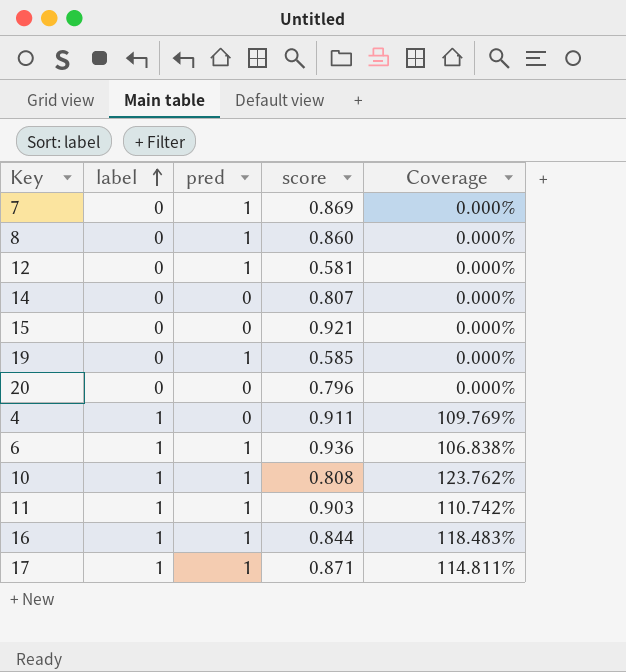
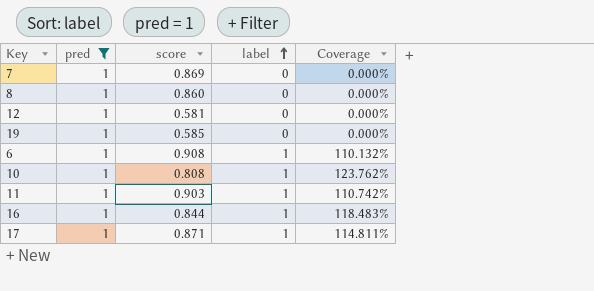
filter: none -> pred = 1
column label | position: 2 -> 4
6 | score: 0.936 -> 0.908
6 | Coverage: 106.838% -> 110.132%

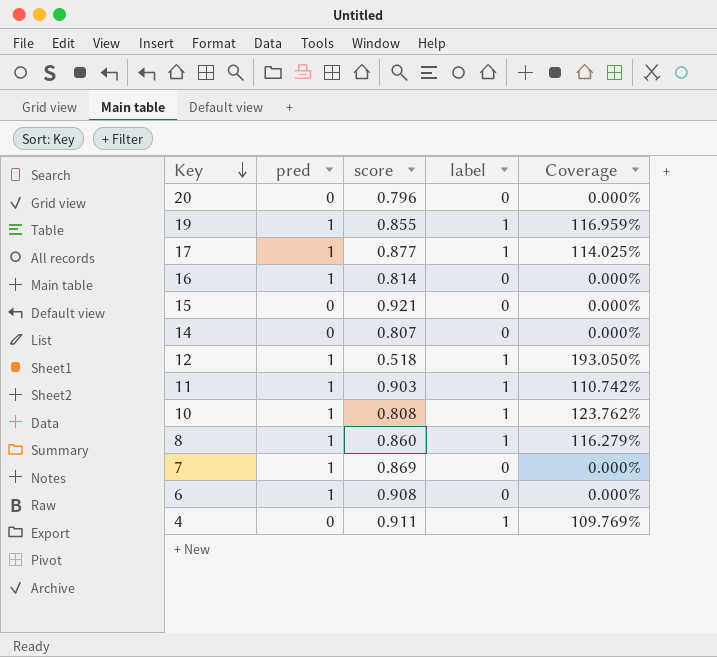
filter: pred = 1 -> none
row order: label ascending -> Key descending
19 | score: 0.585 -> 0.855
19 | label: 0 -> 1
19 | Coverage: 0.000% -> 116.959%
17 | score: 0.871 -> 0.877
17 | Coverage: 114.811% -> 114.025%
16 | score: 0.844 -> 0.814
16 | label: 1 -> 0
16 | Coverage: 118.483% -> 0.000%
12 | score: 0.581 -> 0.518
12 | label: 0 -> 1
12 | Coverage: 0.000% -> 193.050%
8 | label: 0 -> 1
8 | Coverage: 0.000% -> 116.279%
6 | label: 1 -> 0
6 | Coverage: 110.132% -> 0.000%

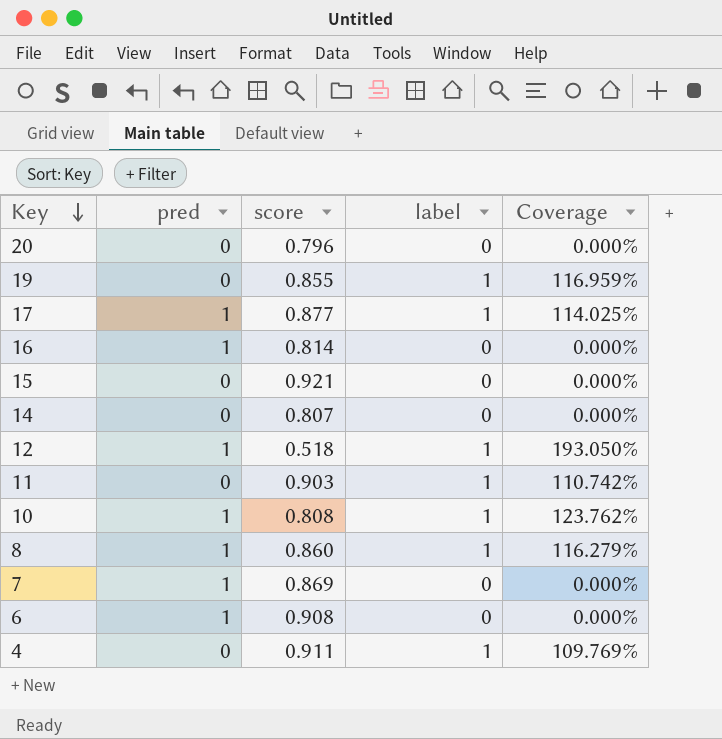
19 | pred: 1 -> 0
11 | pred: 1 -> 0

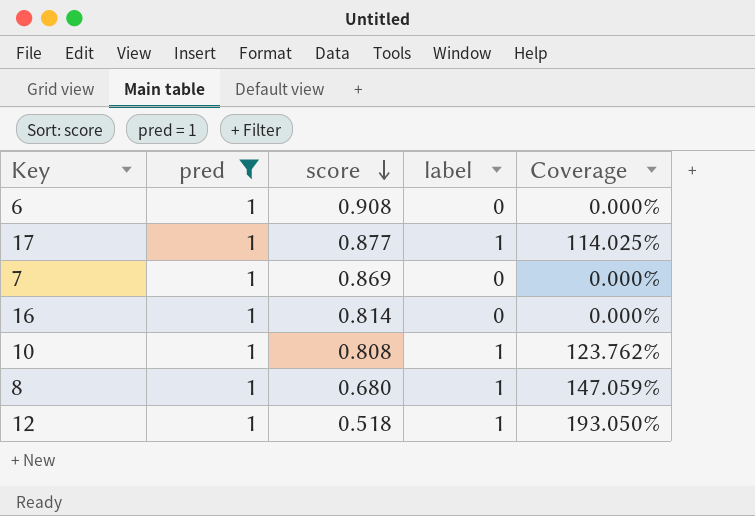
filter: none -> pred = 1
row order: Key descending -> score descending
8 | score: 0.860 -> 0.680
8 | Coverage: 116.279% -> 147.059%

